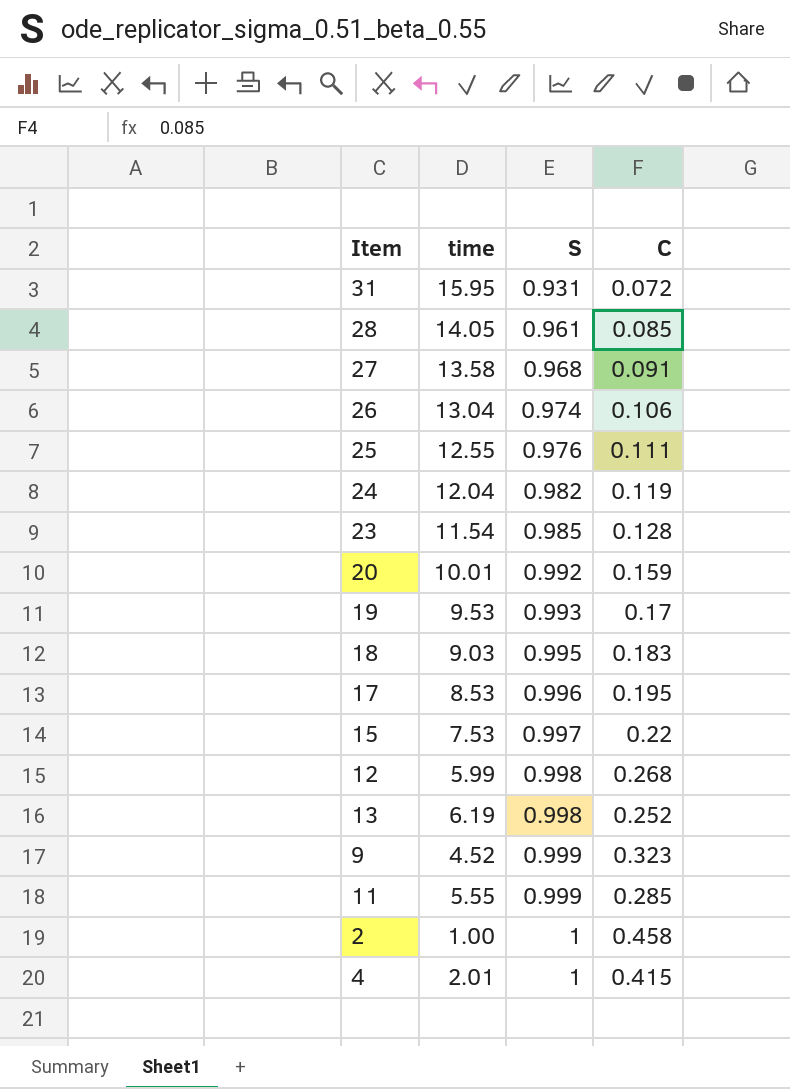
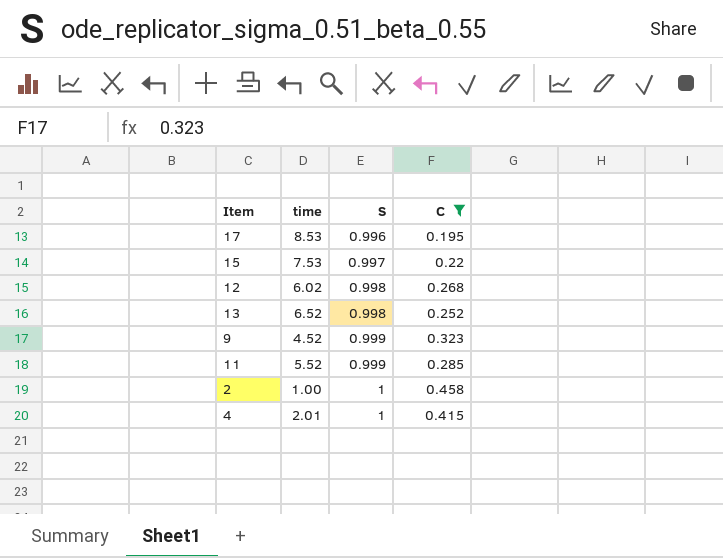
filter: none -> C >= 0.195
12 | time: 5.99 -> 6.02
13 | time: 6.19 -> 6.52
11 | time: 5.55 -> 5.52

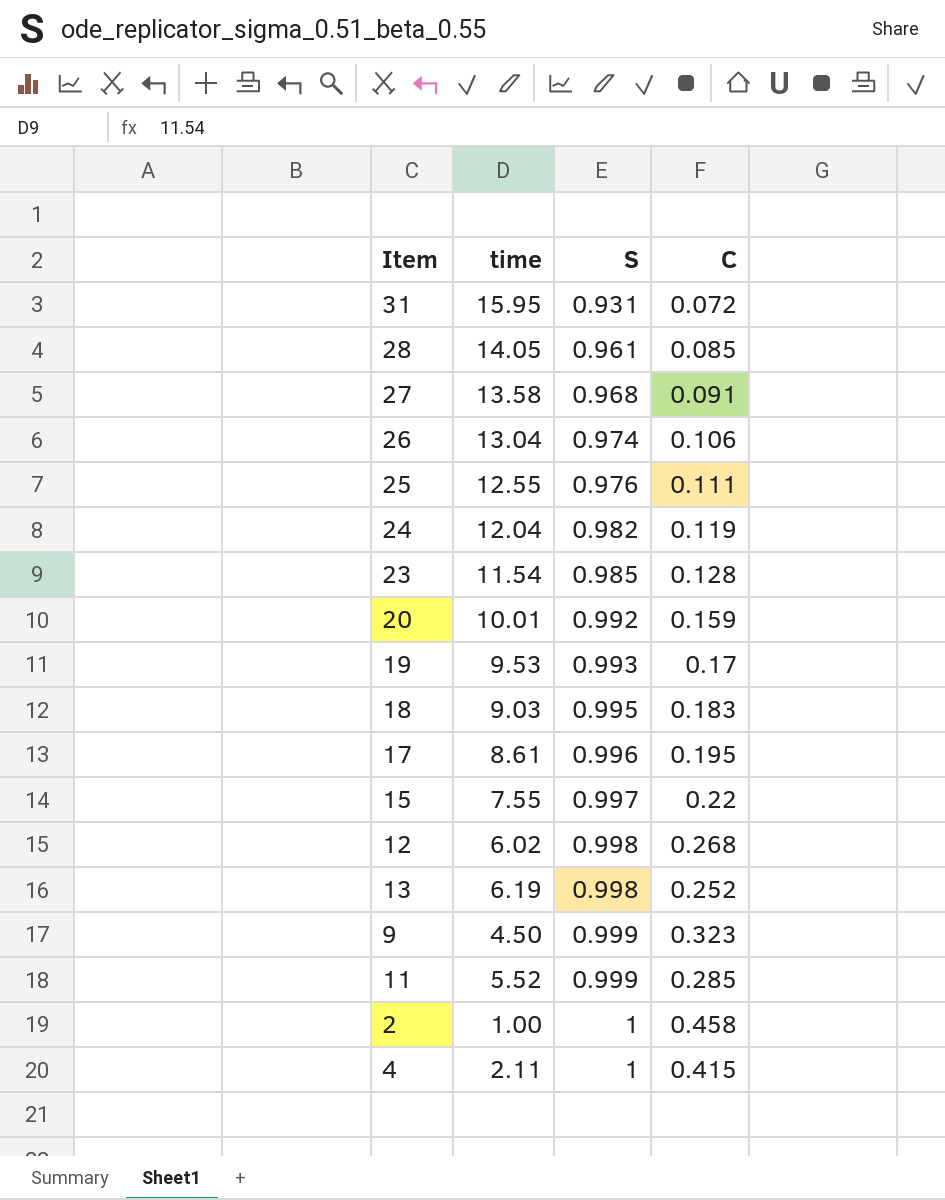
filter: C >= 0.195 -> none
17 | time: 8.53 -> 8.61
15 | time: 7.53 -> 7.55
13 | time: 6.52 -> 6.19
9 | time: 4.52 -> 4.50
4 | time: 2.01 -> 2.11

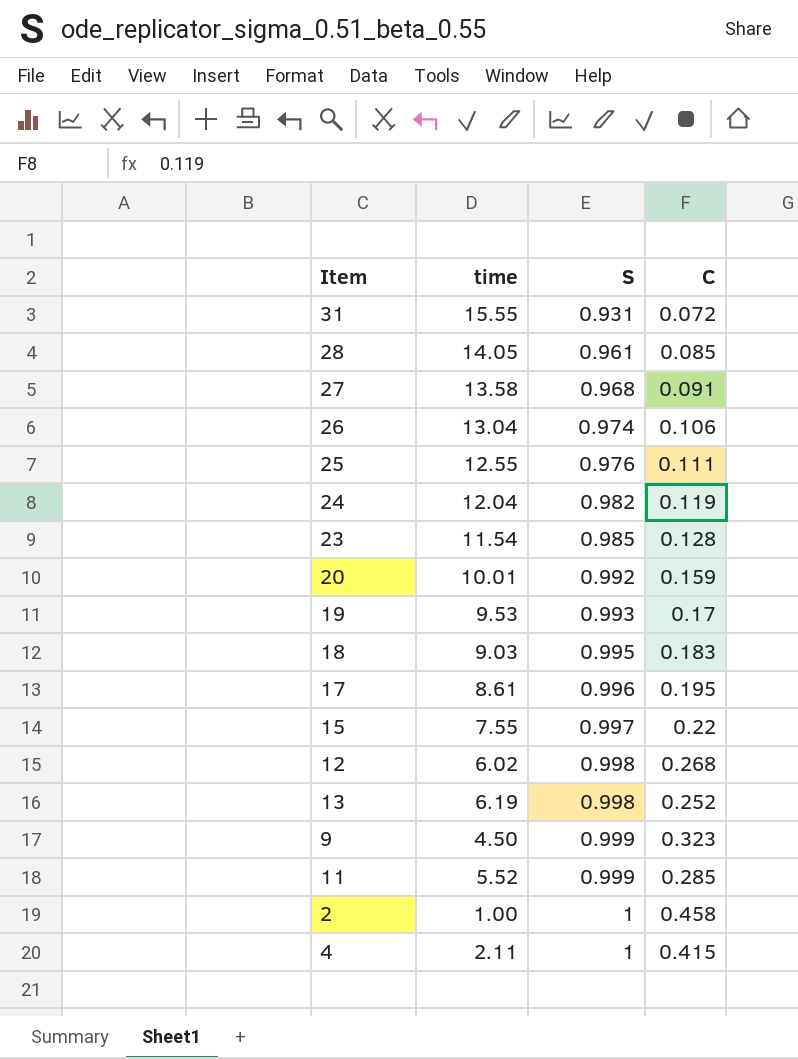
31 | time: 15.95 -> 15.55

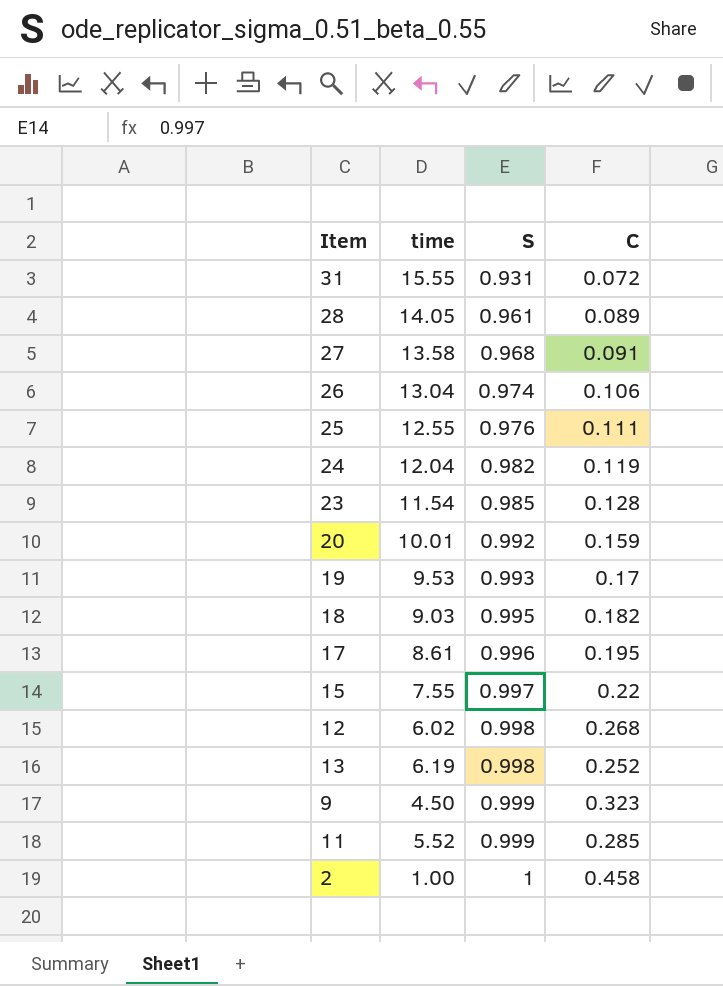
row 4: 2.11 | 1 | 0.415 -> none
28 | C: 0.085 -> 0.089
18 | C: 0.183 -> 0.182

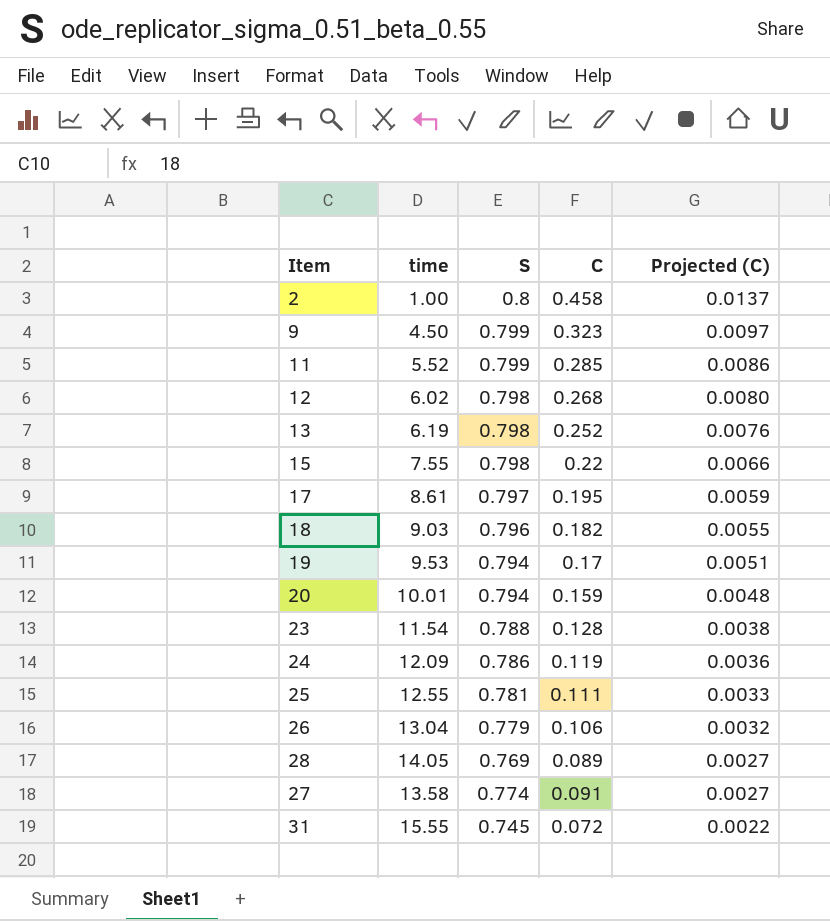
row order: S ascending -> Projected (C) descending
column Projected (C) | formula: none -> [C] * 0.03
2 | S: 1 -> 0.8
9 | S: 0.999 -> 0.799
11 | S: 0.999 -> 0.799
12 | S: 0.998 -> 0.798
13 | S: 0.998 -> 0.798
15 | S: 0.997 -> 0.798
17 | S: 0.996 -> 0.797
18 | S: 0.995 -> 0.796
19 | S: 0.993 -> 0.794
20 | S: 0.992 -> 0.794
23 | S: 0.985 -> 0.788
24 | time: 12.04 -> 12.09
24 | S: 0.982 -> 0.786
25 | S: 0.976 -> 0.781
26 | S: 0.974 -> 0.779
28 | S: 0.961 -> 0.769
27 | S: 0.968 -> 0.774
31 | S: 0.931 -> 0.745

